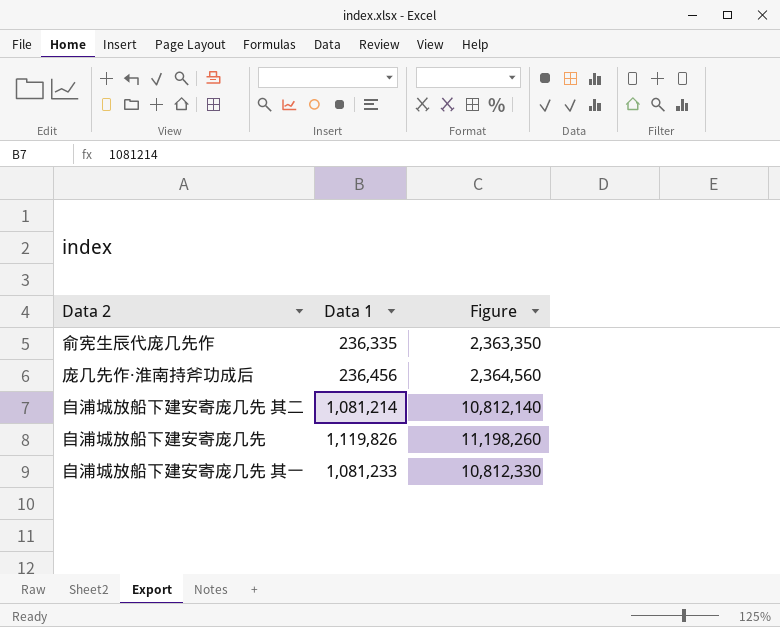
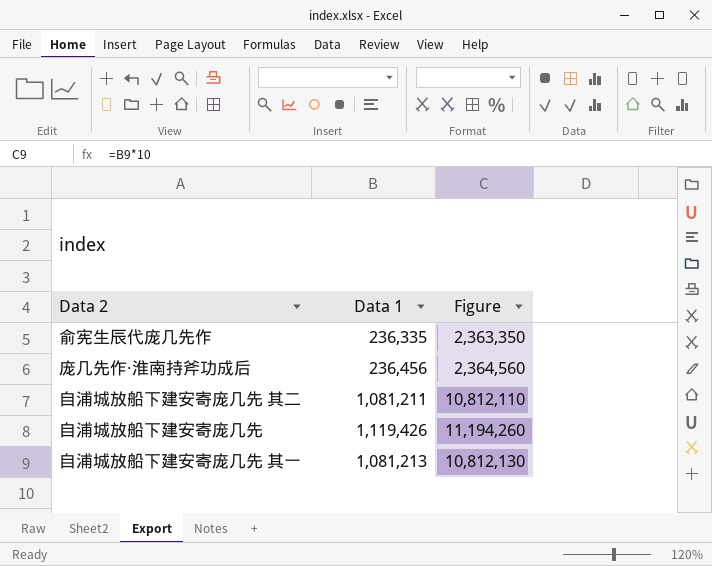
自浦城放船下建安寄庞几先 其二 | Data 1: 1,081,214 -> 1,081,211
自浦城放船下建安寄庞几先 其二 | Figure: 10,812,140 -> 10,812,110
自浦城放船下建安寄庞几先 | Data 1: 1,119,826 -> 1,119,426
自浦城放船下建安寄庞几先 | Figure: 11,198,260 -> 11,194,260
自浦城放船下建安寄庞几先 其一 | Data 1: 1,081,233 -> 1,081,213
自浦城放船下建安寄庞几先 其一 | Figure: 10,812,330 -> 10,812,130

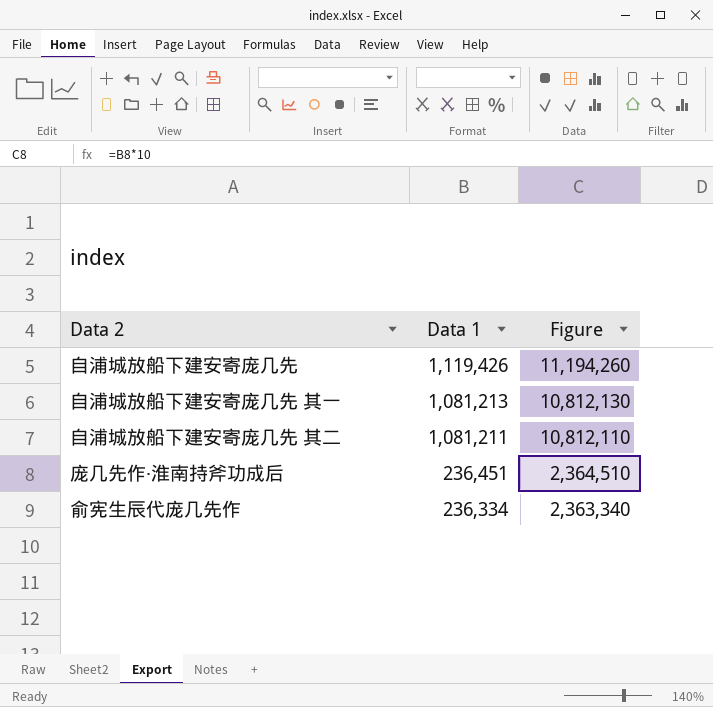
row order: none -> Data 1 descending
庞几先作·淮南持斧功成后 | Data 1: 236,456 -> 236,451
庞几先作·淮南持斧功成后 | Figure: 2,364,560 -> 2,364,510
俞宪生辰代庞几先作 | Data 1: 236,335 -> 236,334
俞宪生辰代庞几先作 | Figure: 2,363,350 -> 2,363,340

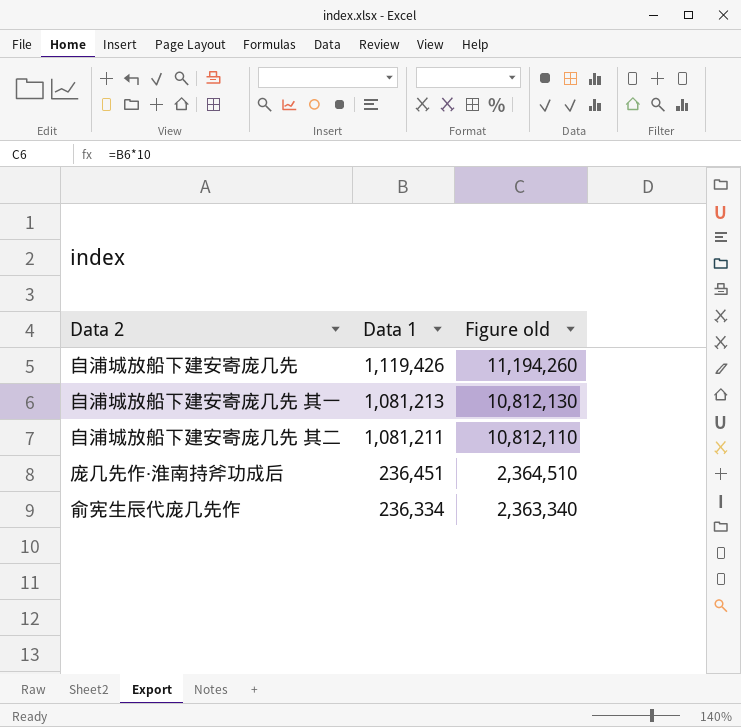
column name: Figure -> Figure old

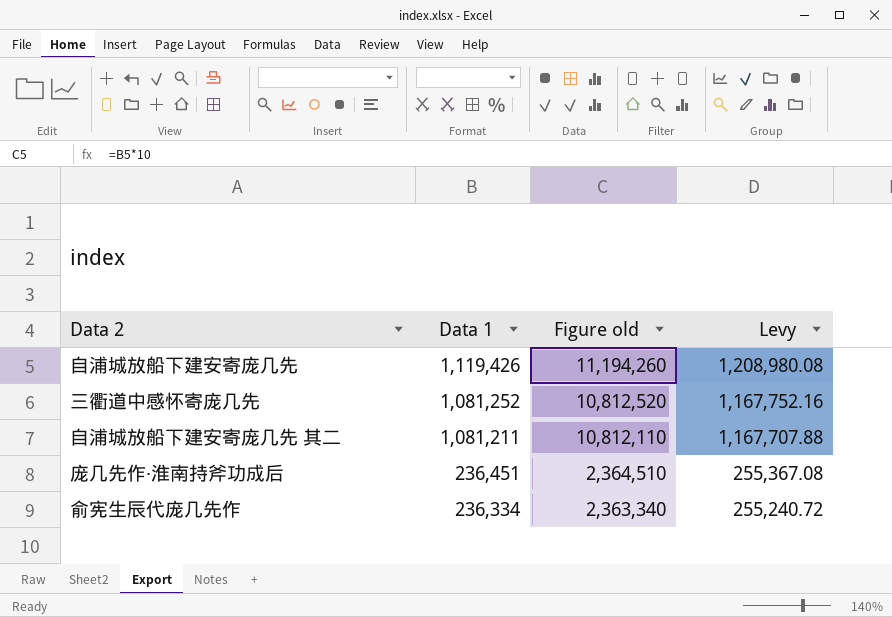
column Levy | formula: none -> [Data 1] * 1.08
row 自浦城放船下建安寄庞几先 其一: 1,081,213 | 10,812,130 -> none
row 三衢道中感怀寄庞几先: none -> 1,081,252 | 10,812,520 | 1,167,752.16

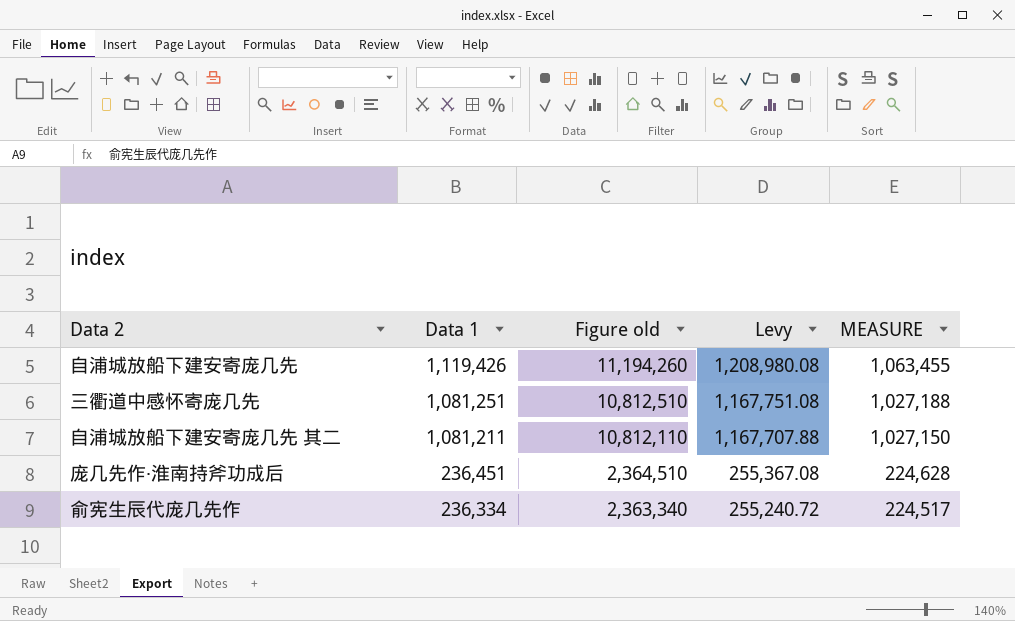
column MEASURE | formula: none -> [Data 1] * 0.95
三衢道中感怀寄庞几先 | Data 1: 1,081,252 -> 1,081,251
三衢道中感怀寄庞几先 | Figure old: 10,812,520 -> 10,812,510
三衢道中感怀寄庞几先 | Levy: 1,167,752.16 -> 1,167,751.08

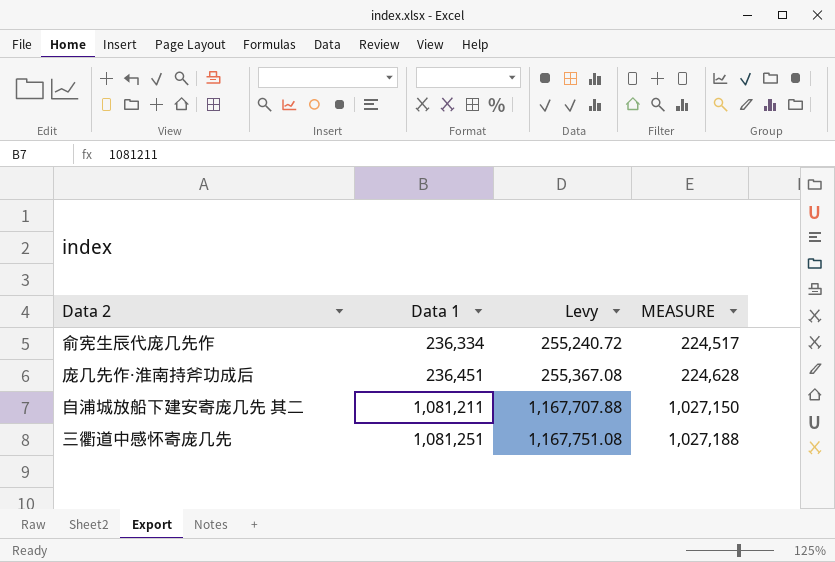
row order: Data 1 descending -> Data 1 ascending
column Figure old | formula: [Data 1] * 10 -> none
row 自浦城放船下建安寄庞几先: 1,119,426 | 11,194,260 | 1,208,980.08 | 1,063,455 -> none

